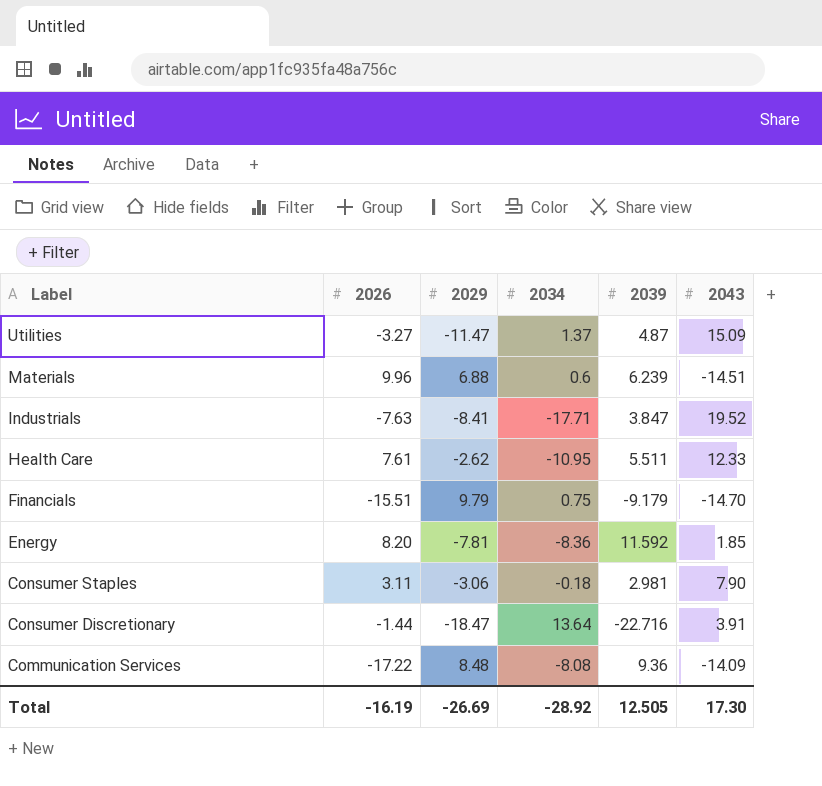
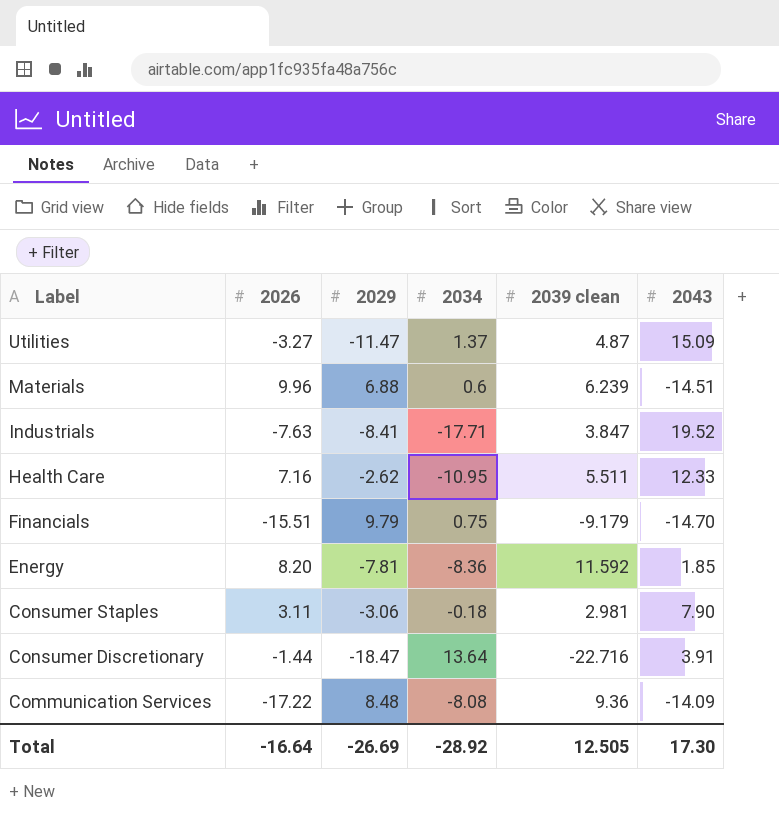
column name: 2039 -> 2039 clean
Health Care | 2026: 7.61 -> 7.16
Total | 2026: -16.19 -> -16.64

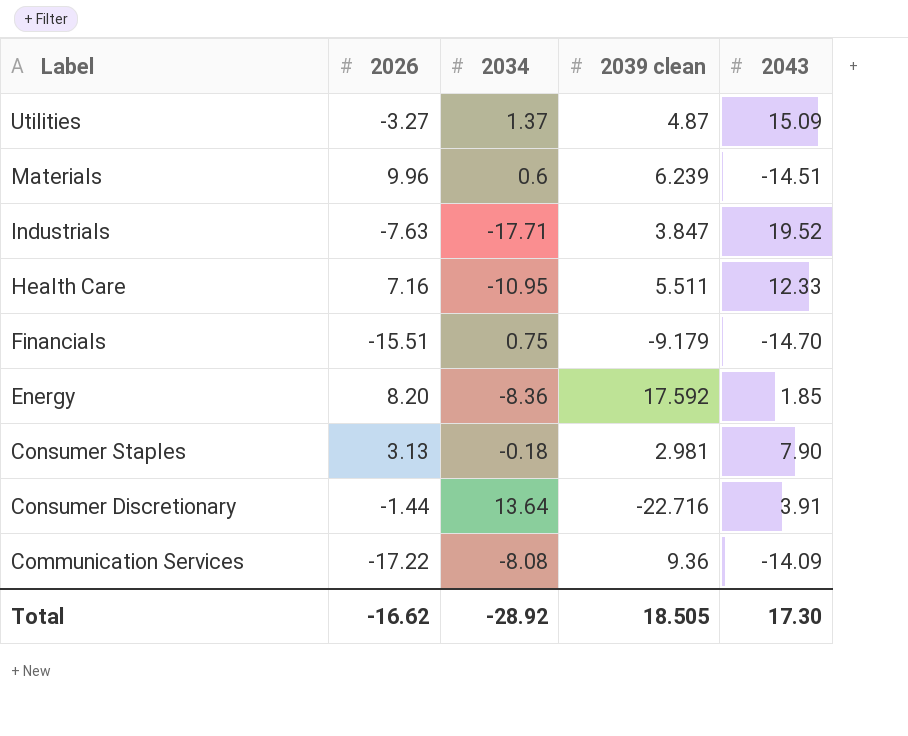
column 2029 | position: 3 -> none
Energy | 2039 clean: 11.592 -> 17.592
Consumer Staples | 2026: 3.11 -> 3.13
Total | 2026: -16.64 -> -16.62
Total | 2039 clean: 12.505 -> 18.505

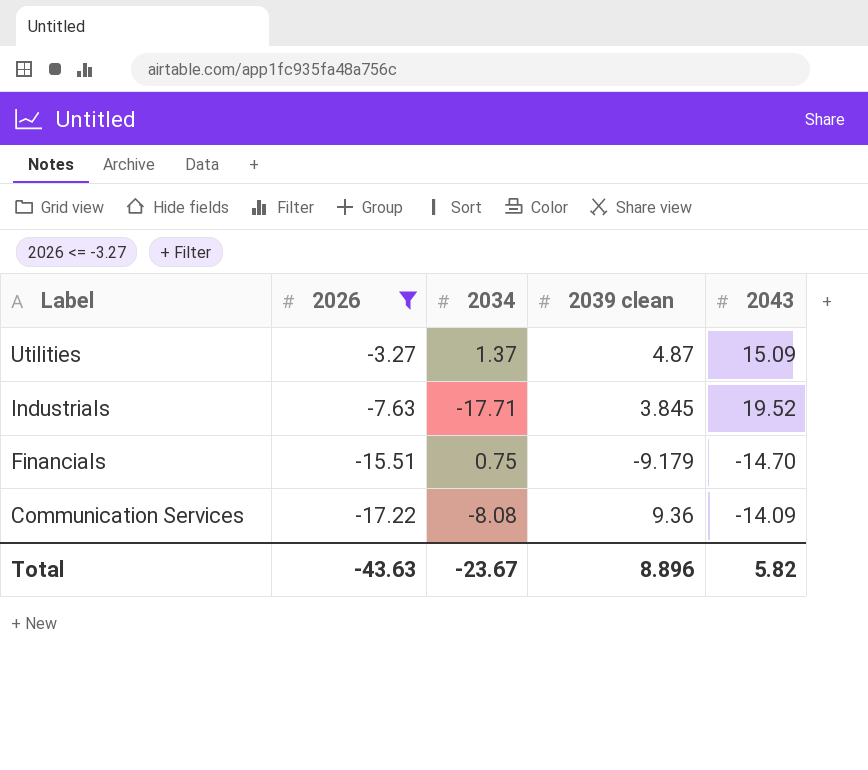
filter: none -> 2026 <= -3.27
Industrials | 2039 clean: 3.847 -> 3.845
Total | 2026: -16.62 -> -43.63
Total | 2034: -28.92 -> -23.67
Total | 2039 clean: 18.505 -> 8.896
Total | 2043: 17.30 -> 5.82

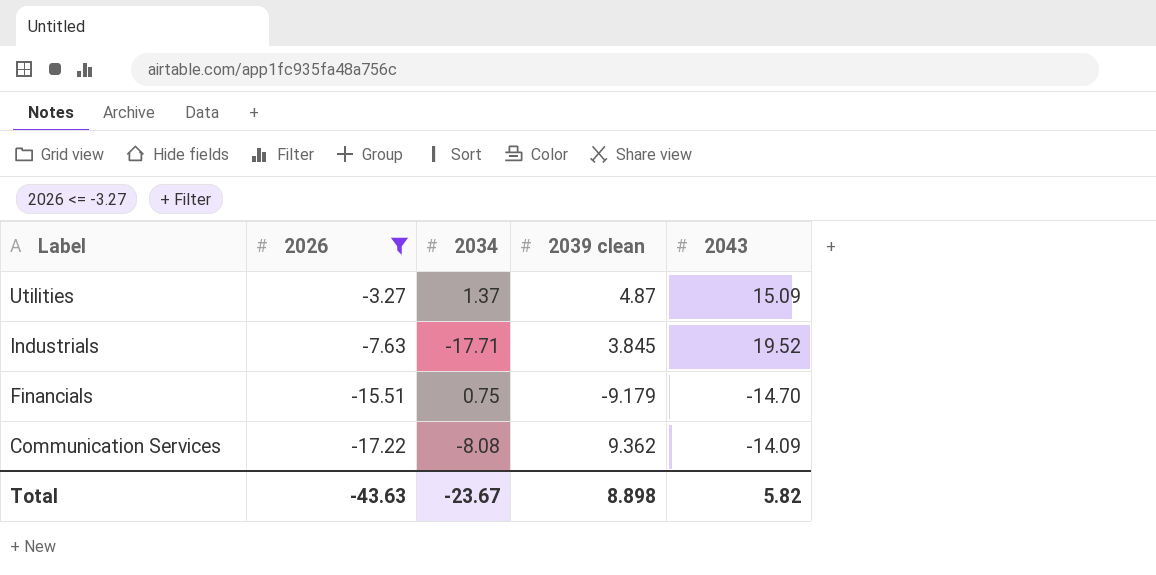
Communication Services | 2039 clean: 9.36 -> 9.362
Total | 2039 clean: 8.896 -> 8.898

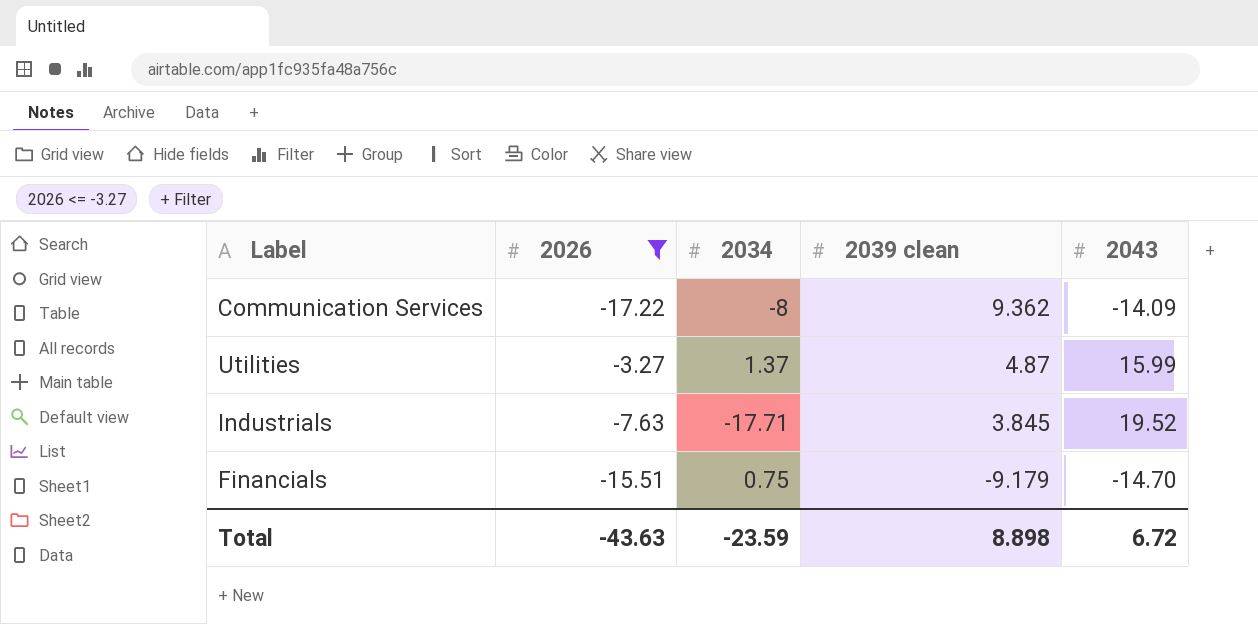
row order: Label descending -> 2039 clean descending
Communication Services | 2034: -8.08 -> -8
Utilities | 2043: 15.09 -> 15.99
Total | 2034: -23.67 -> -23.59
Total | 2043: 5.82 -> 6.72

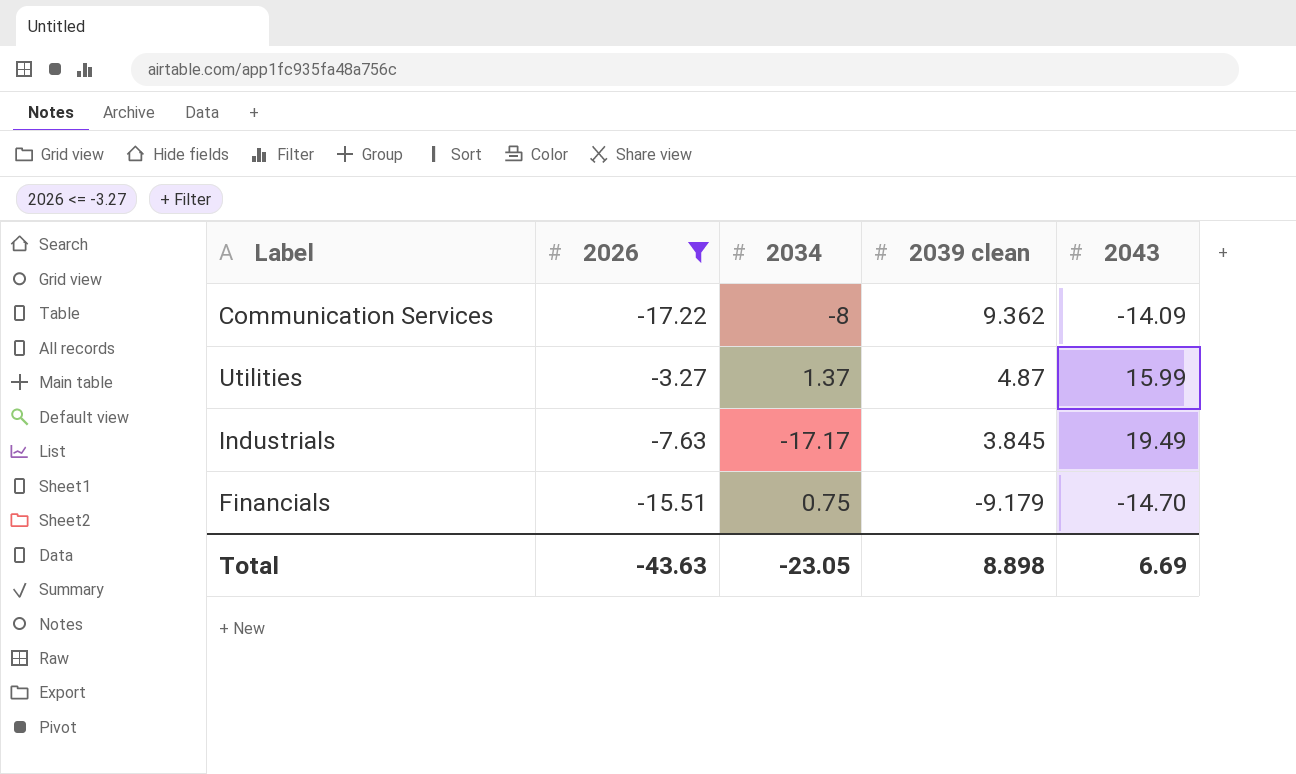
Industrials | 2034: -17.71 -> -17.17
Industrials | 2043: 19.52 -> 19.49
Total | 2034: -23.59 -> -23.05
Total | 2043: 6.72 -> 6.69

